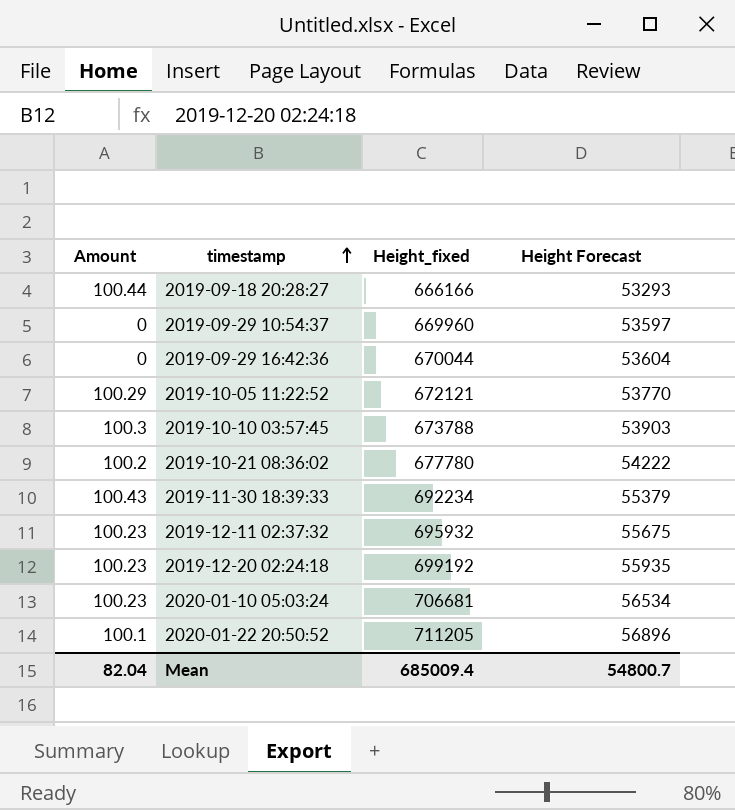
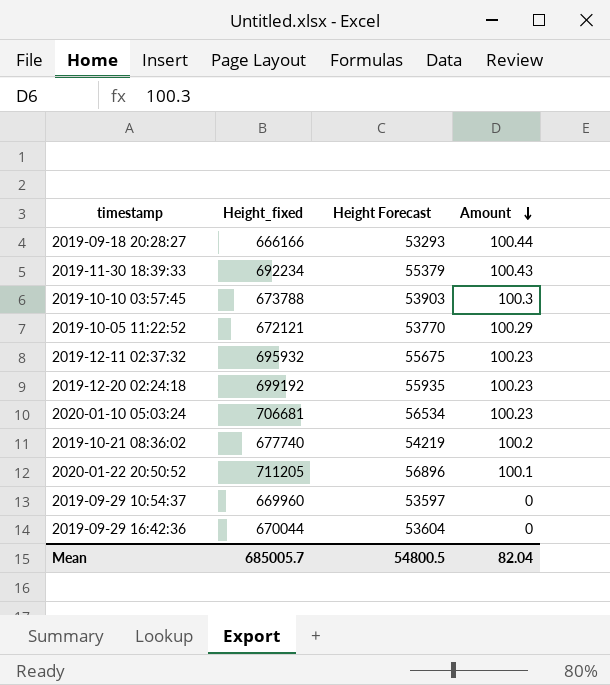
row order: timestamp ascending -> Amount descending
column Amount | position: 1 -> 4
2019-10-21 08:36:02 | Height_fixed: 677780 -> 677740
2019-10-21 08:36:02 | Height Forecast: 54222 -> 54219
Mean | Height_fixed: 685009.4 -> 685005.7
Mean | Height Forecast: 54800.7 -> 54800.5

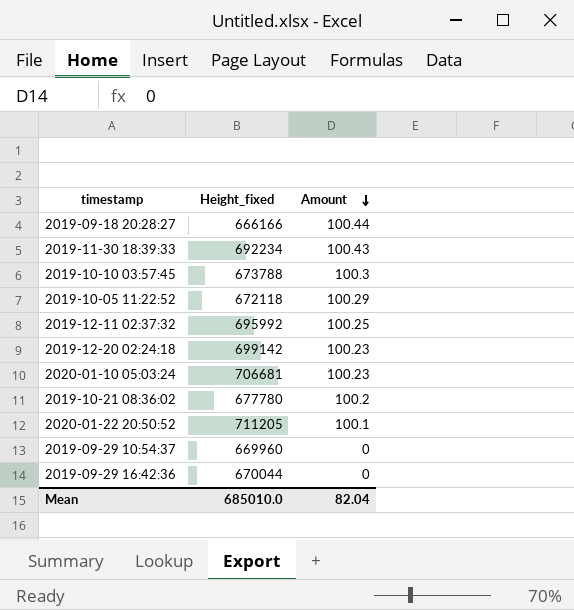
column Height Forecast | formula: [Height_fixed] * 0.08 -> none
2019-10-05 11:22:52 | Height_fixed: 672121 -> 672118
2019-12-11 02:37:32 | Height_fixed: 695932 -> 695992
2019-12-11 02:37:32 | Amount: 100.23 -> 100.25
2019-12-20 02:24:18 | Height_fixed: 699192 -> 699142
2019-10-21 08:36:02 | Height_fixed: 677740 -> 677780
Mean | Height_fixed: 685005.7 -> 685010.0

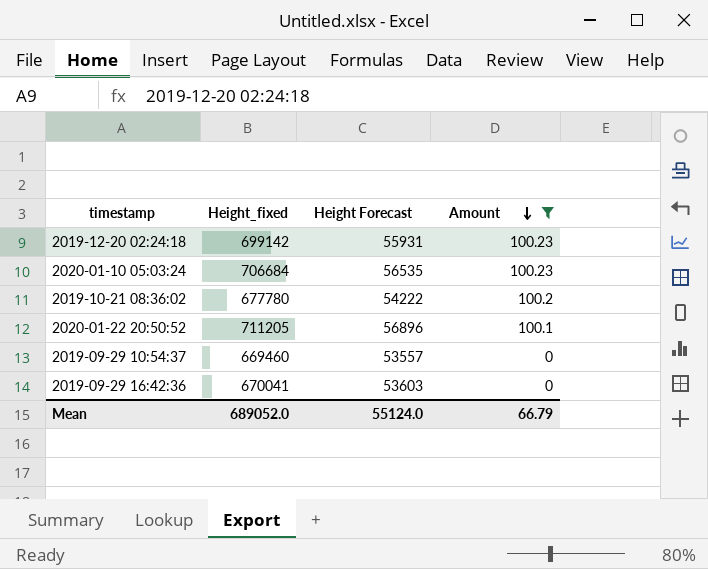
filter: none -> Amount <= 100.23
column Height Forecast | formula: none -> [Height_fixed] * 0.08
2020-01-10 05:03:24 | Height_fixed: 706681 -> 706684
2019-09-29 10:54:37 | Height_fixed: 669960 -> 669460
2019-09-29 16:42:36 | Height_fixed: 670044 -> 670041
Mean | Height_fixed: 685010.0 -> 689052.0
Mean | Amount: 82.04 -> 66.79

